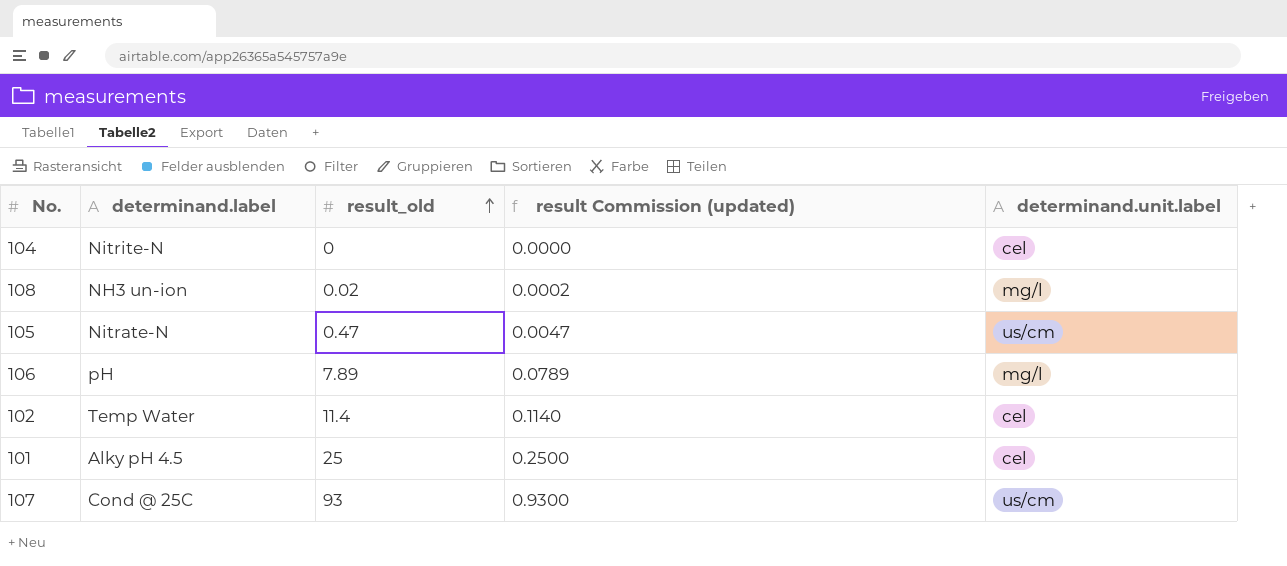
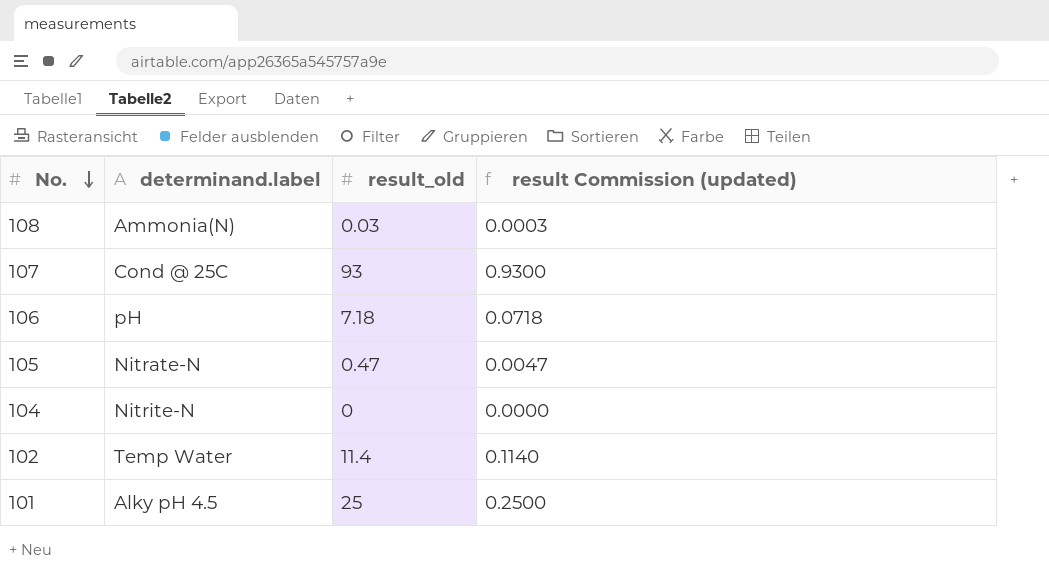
row order: result_old ascending -> No. descending
column determinand.unit.label | position: 5 -> none
108 | determinand.label: NH3 un-ion -> Ammonia(N)
108 | result_old: 0.02 -> 0.03
108 | result Commission (updated): 0.0002 -> 0.0003
106 | result_old: 7.89 -> 7.18
106 | result Commission (updated): 0.0789 -> 0.0718

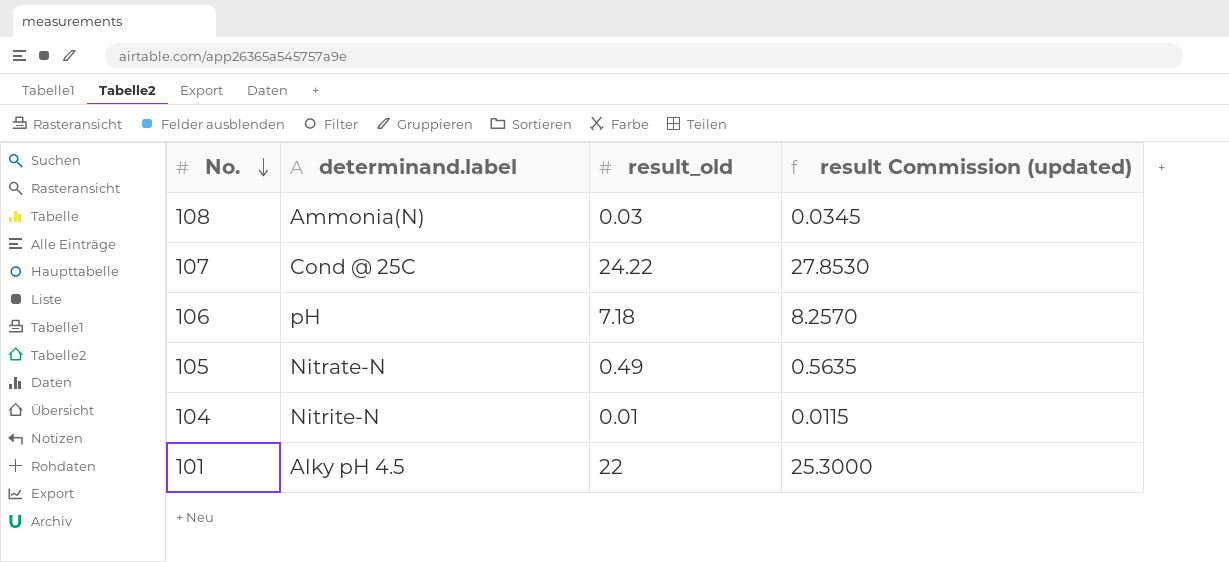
column result Commission (updated) | formula: [result_old] * 0.01 -> [result_old] * 1.15
row 102: Temp Water | 11.4 | 0.1140 -> none
107 | result_old: 93 -> 24.22
105 | result_old: 0.47 -> 0.49
104 | result_old: 0 -> 0.01
101 | result_old: 25 -> 22

